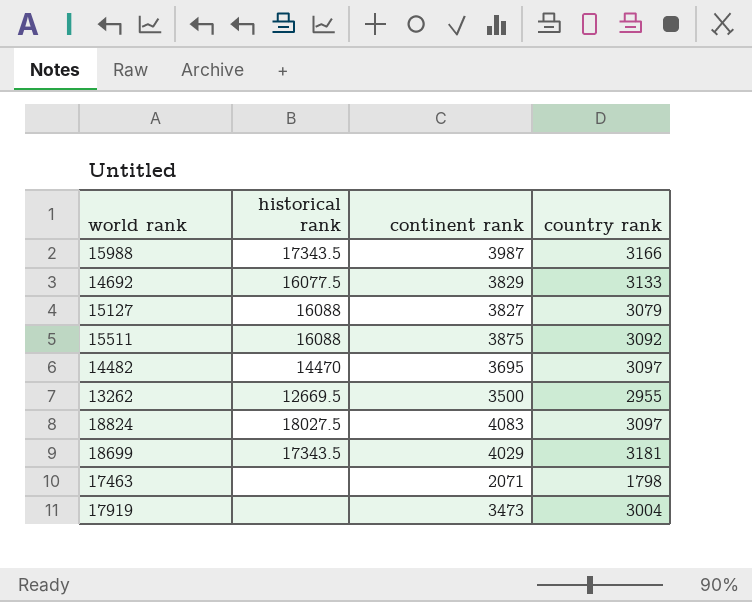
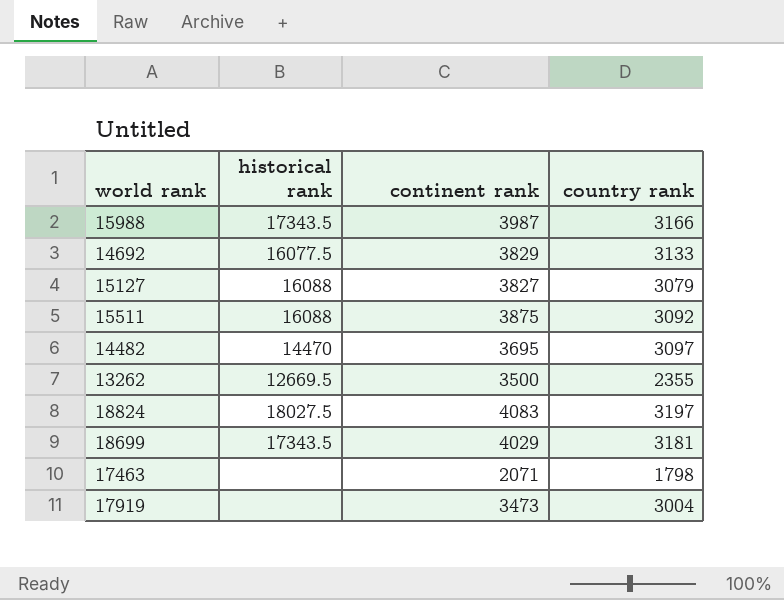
13262 | country rank: 2955 -> 2355
18824 | country rank: 3097 -> 3197

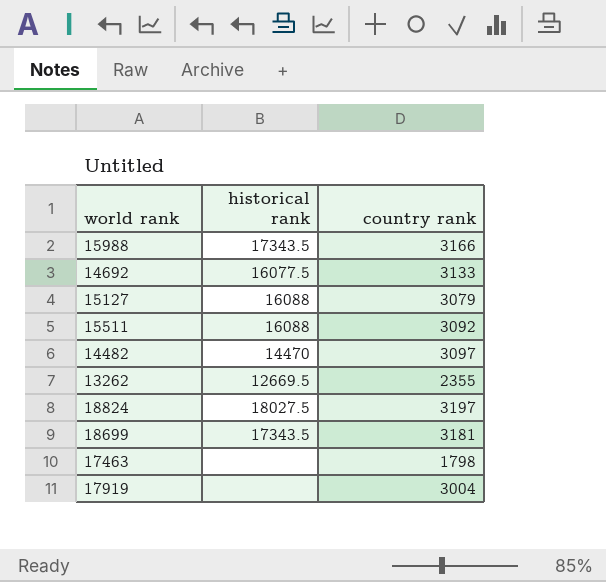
column continent rank | position: 3 -> none

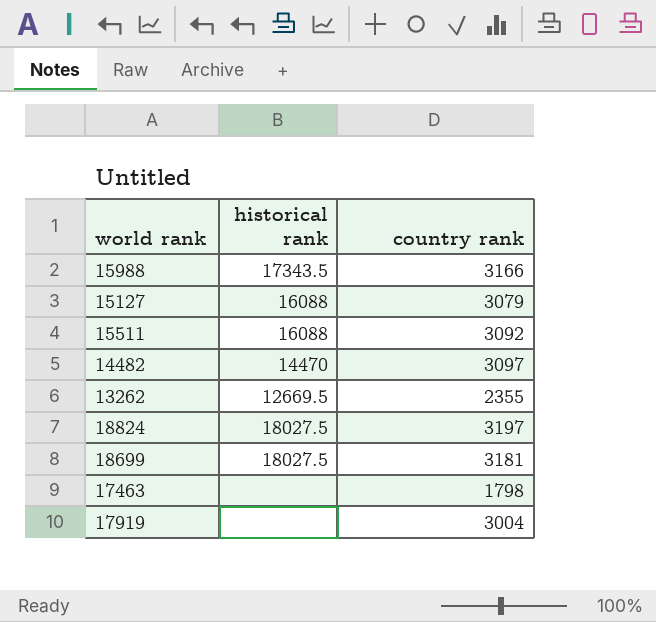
row 14692: 16077.5 | 3133 -> none
18699 | historical rank: 17343.5 -> 18027.5

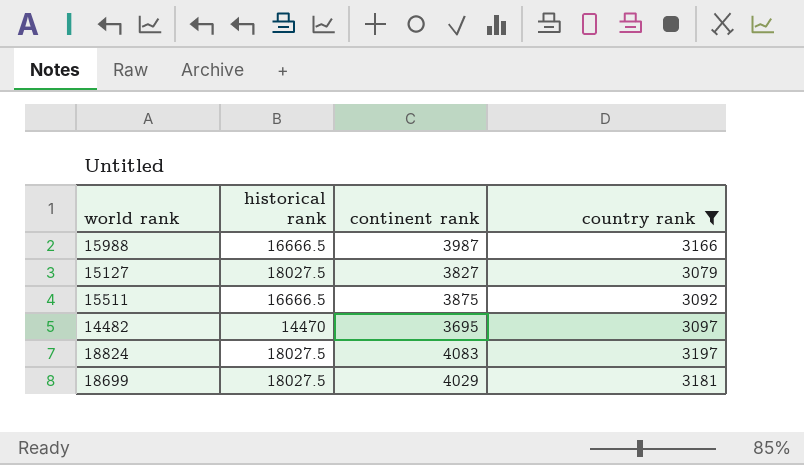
filter: none -> country rank >= 3079
column continent rank | position: none -> 3
15988 | historical rank: 17343.5 -> 16666.5
15127 | historical rank: 16088 -> 18027.5
15511 | historical rank: 16088 -> 16666.5

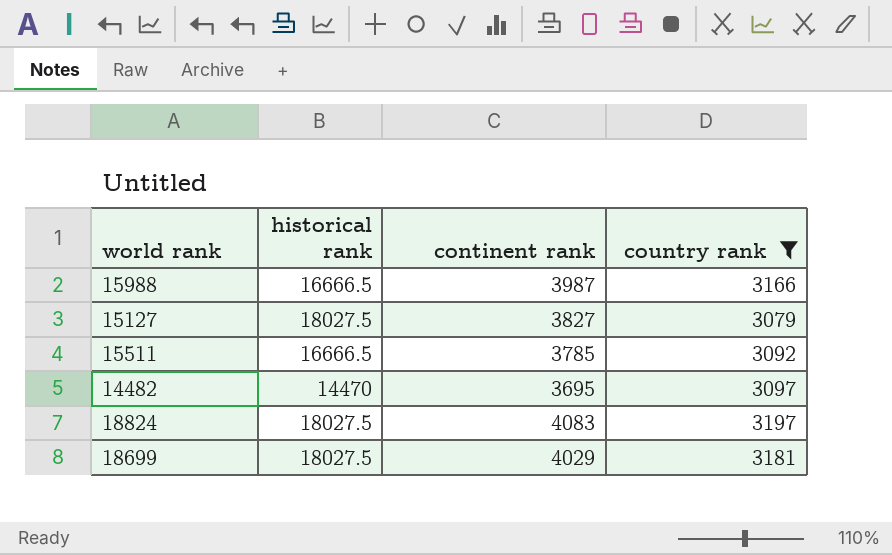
15511 | continent rank: 3875 -> 3785

